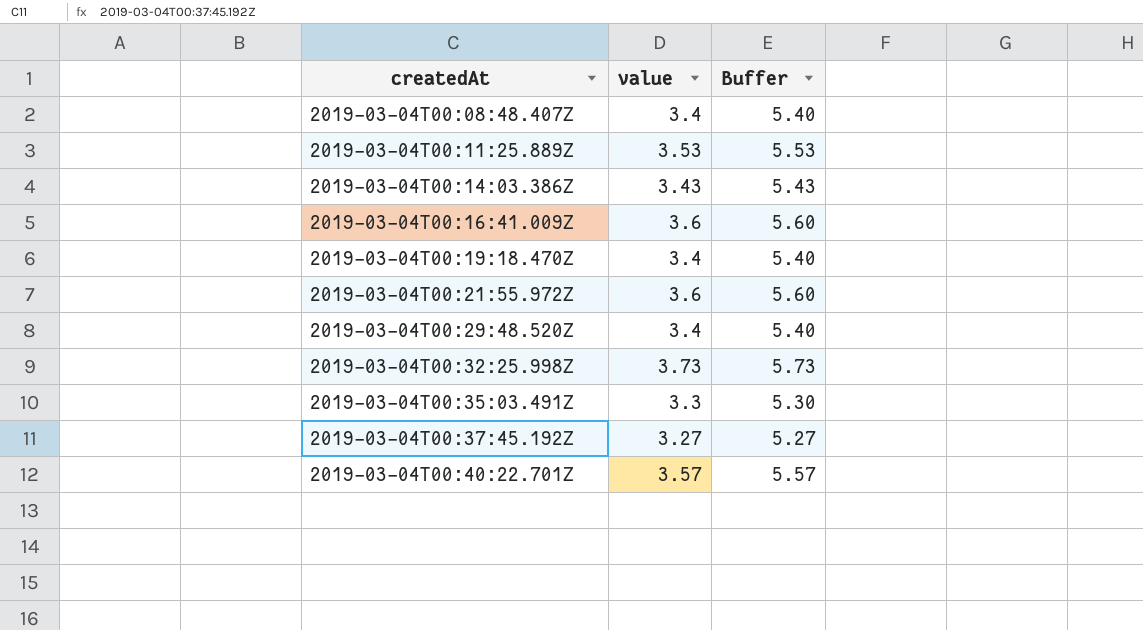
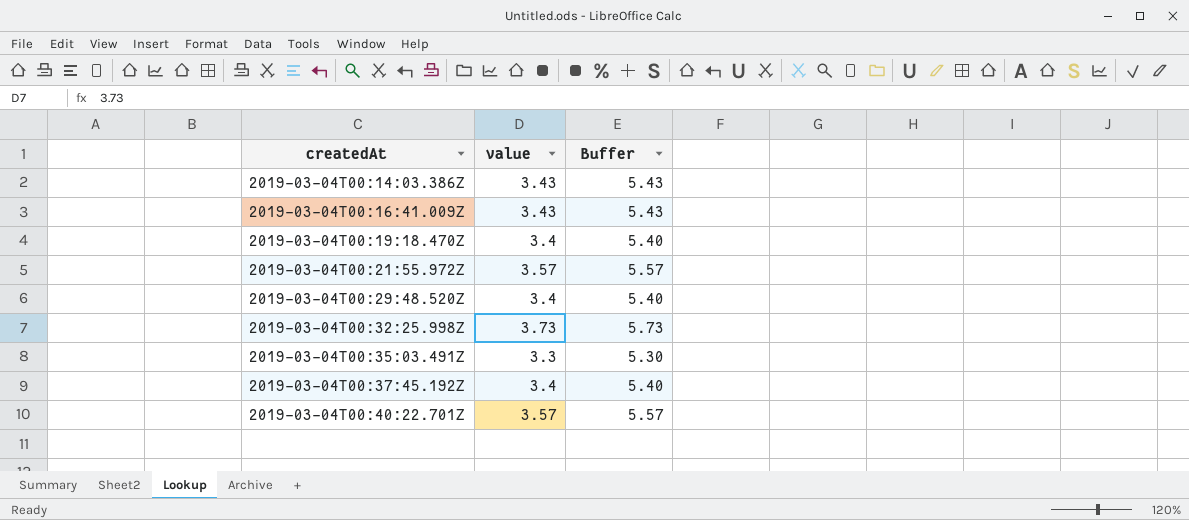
row 2019-03-04T00:08:48.407Z: 3.4 | 5.40 -> none
row 2019-03-04T00:11:25.889Z: 3.53 | 5.53 -> none
2019-03-04T00:16:41.009Z | value: 3.6 -> 3.43
2019-03-04T00:16:41.009Z | Buffer: 5.60 -> 5.43
2019-03-04T00:21:55.972Z | value: 3.6 -> 3.57
2019-03-04T00:21:55.972Z | Buffer: 5.60 -> 5.57
2019-03-04T00:37:45.192Z | value: 3.27 -> 3.4
2019-03-04T00:37:45.192Z | Buffer: 5.27 -> 5.40

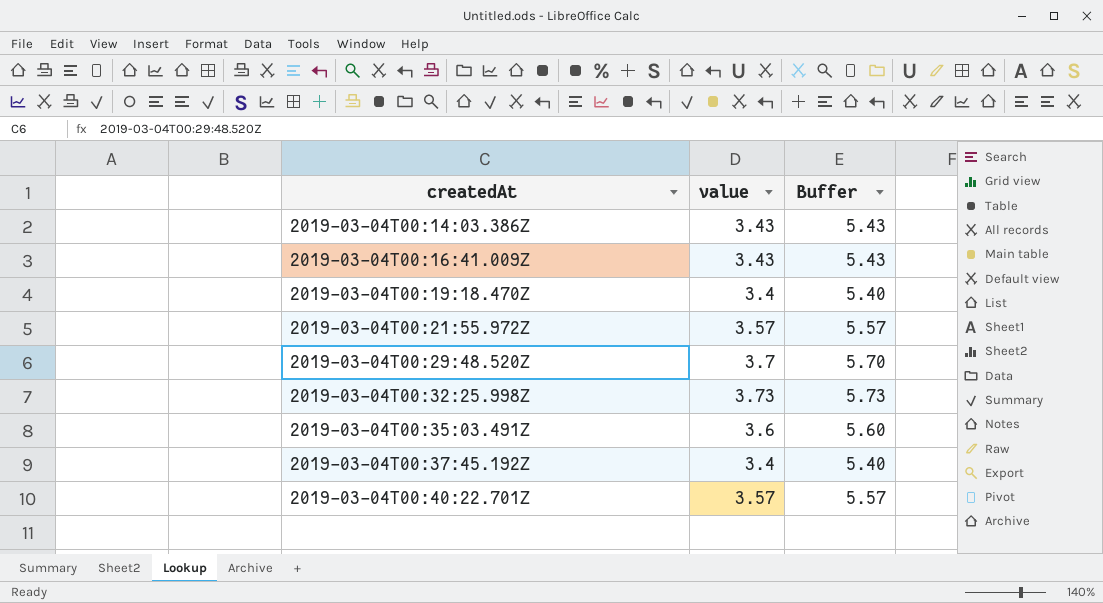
2019-03-04T00:29:48.520Z | value: 3.4 -> 3.7
2019-03-04T00:29:48.520Z | Buffer: 5.40 -> 5.70
2019-03-04T00:35:03.491Z | value: 3.3 -> 3.6
2019-03-04T00:35:03.491Z | Buffer: 5.30 -> 5.60

